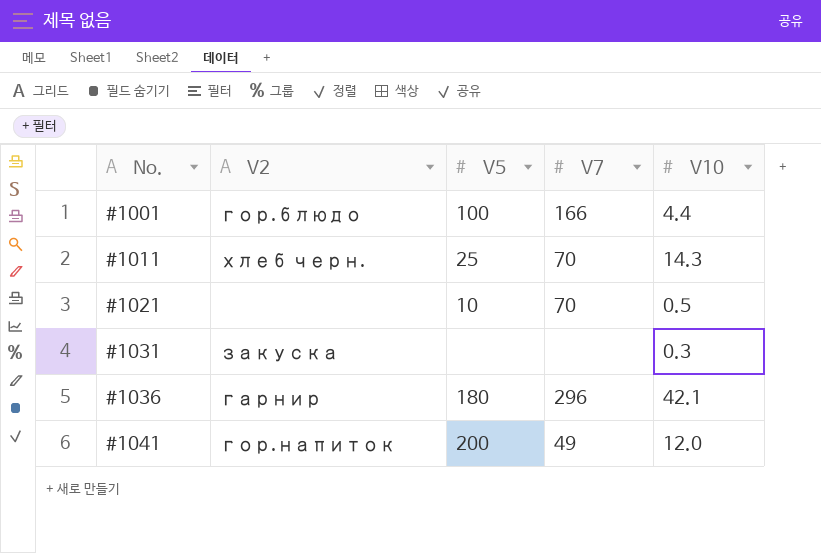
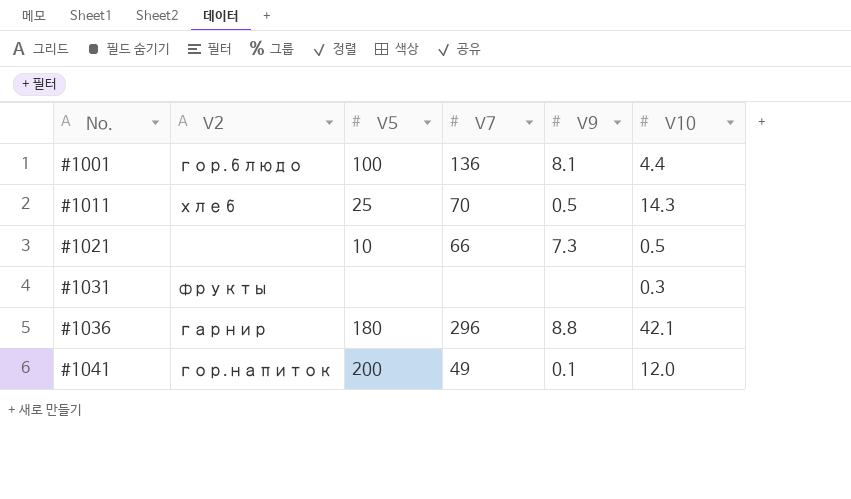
column V9 | position: none -> 5
#1001 | V7: 166 -> 136
#1011 | V2: хлеб черн. -> хлеб
#1021 | V7: 70 -> 66
#1031 | V2: закуска -> фрукты

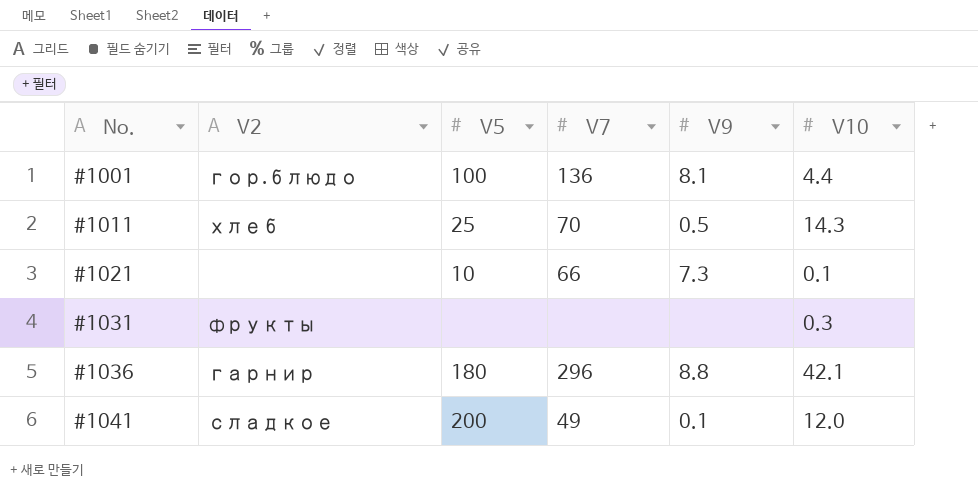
#1021 | V10: 0.5 -> 0.1
#1041 | V2: гор.напиток -> сладкое

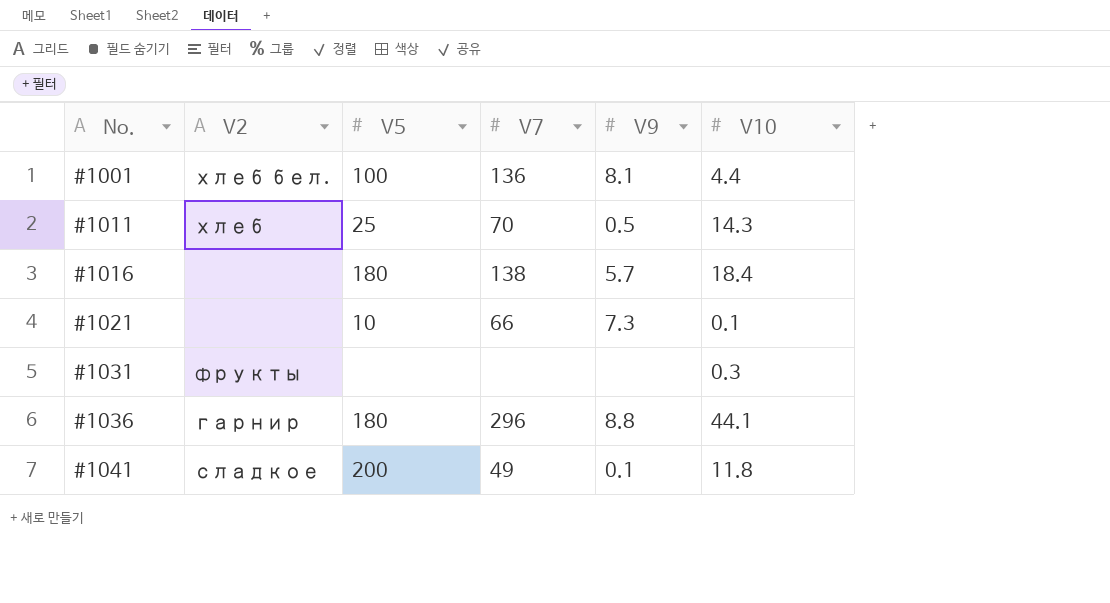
#1001 | V2: гор.блюдо -> хлеб бел.
row #1016: none -> none | 180 | 138 | 5.7 | 18.4
#1036 | V10: 42.1 -> 44.1
#1041 | V10: 12.0 -> 11.8

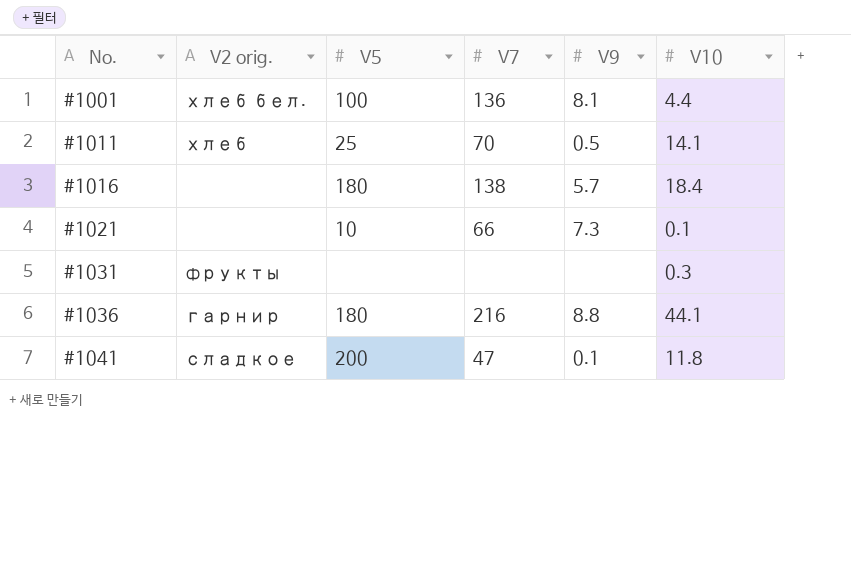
column name: V2 -> V2 orig.
#1011 | V10: 14.3 -> 14.1
#1036 | V7: 296 -> 216
#1041 | V7: 49 -> 47

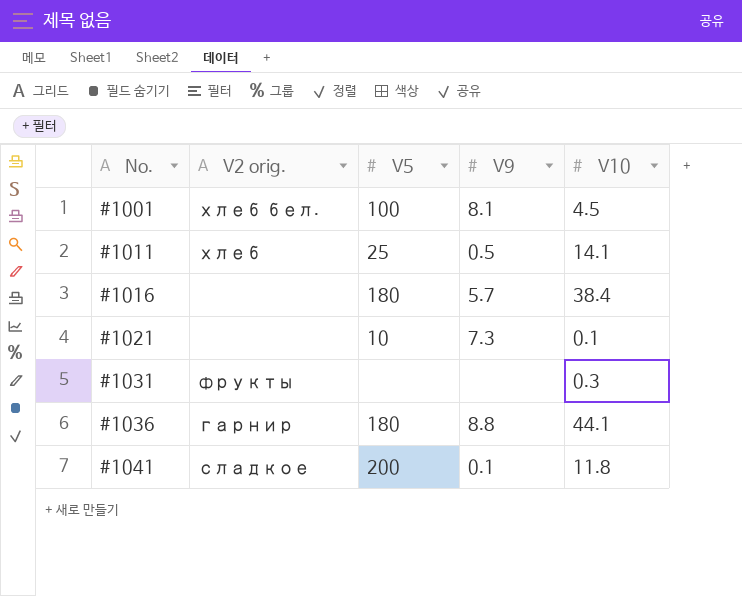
column V7 | position: 4 -> none
#1001 | V10: 4.4 -> 4.5
#1016 | V10: 18.4 -> 38.4

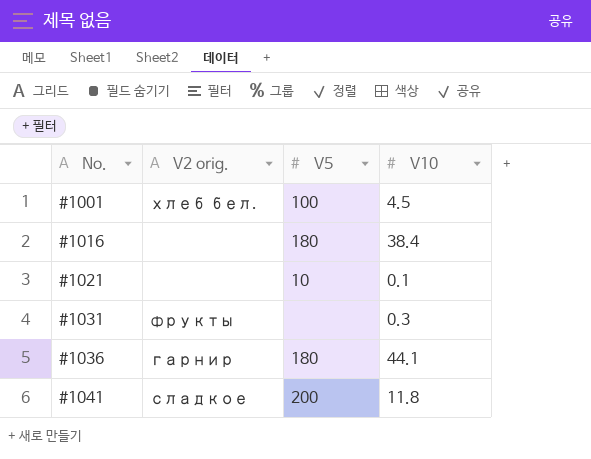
column V9 | position: 4 -> none
row #1011: хлеб | 25 | 0.5 | 14.1 -> none

